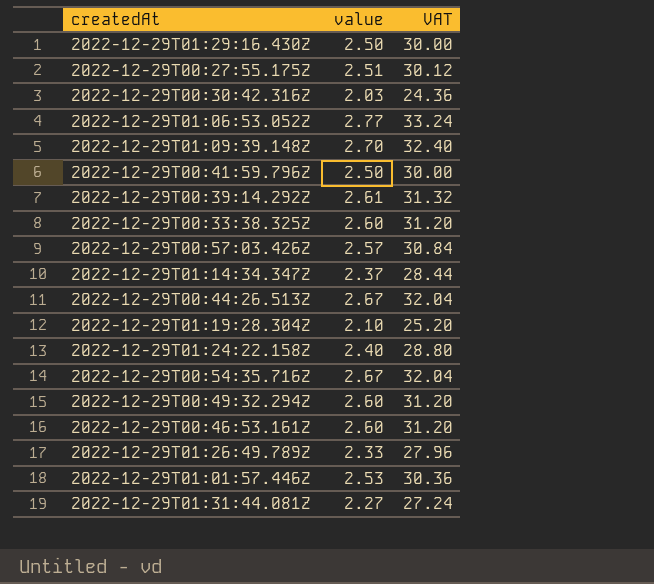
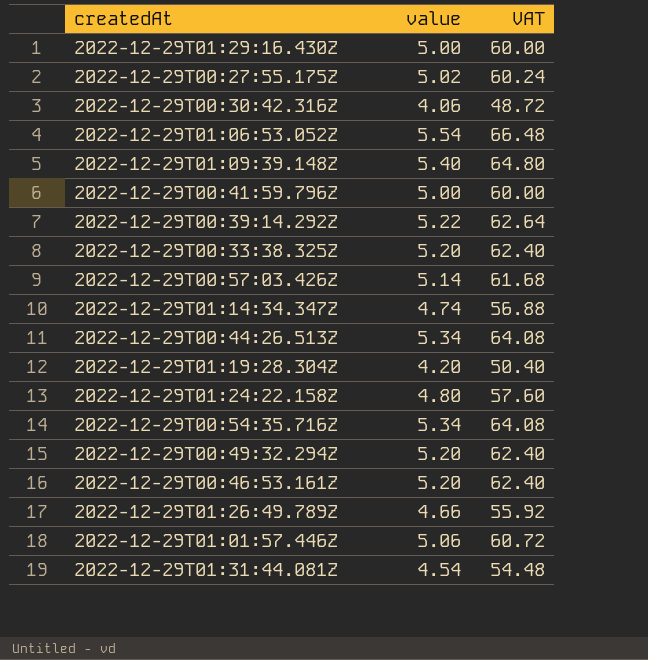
2022-12-29T01:29:16.430Z | value: 2.50 -> 5.00
2022-12-29T01:29:16.430Z | VAT: 30.00 -> 60.00
2022-12-29T00:27:55.175Z | value: 2.51 -> 5.02
2022-12-29T00:27:55.175Z | VAT: 30.12 -> 60.24
2022-12-29T00:30:42.316Z | value: 2.03 -> 4.06
2022-12-29T00:30:42.316Z | VAT: 24.36 -> 48.72
2022-12-29T01:06:53.052Z | value: 2.77 -> 5.54
2022-12-29T01:06:53.052Z | VAT: 33.24 -> 66.48
2022-12-29T01:09:39.148Z | value: 2.70 -> 5.40
2022-12-29T01:09:39.148Z | VAT: 32.40 -> 64.80
2022-12-29T00:41:59.796Z | value: 2.50 -> 5.00
2022-12-29T00:41:59.796Z | VAT: 30.00 -> 60.00
2022-12-29T00:39:14.292Z | value: 2.61 -> 5.22
2022-12-29T00:39:14.292Z | VAT: 31.32 -> 62.64
2022-12-29T00:33:38.325Z | value: 2.60 -> 5.20
2022-12-29T00:33:38.325Z | VAT: 31.20 -> 62.40
2022-12-29T00:57:03.426Z | value: 2.57 -> 5.14
2022-12-29T00:57:03.426Z | VAT: 30.84 -> 61.68
2022-12-29T01:14:34.347Z | value: 2.37 -> 4.74
2022-12-29T01:14:34.347Z | VAT: 28.44 -> 56.88
2022-12-29T00:44:26.513Z | value: 2.67 -> 5.34
2022-12-29T00:44:26.513Z | VAT: 32.04 -> 64.08
2022-12-29T01:19:28.304Z | value: 2.10 -> 4.20
2022-12-29T01:19:28.304Z | VAT: 25.20 -> 50.40
2022-12-29T01:24:22.158Z | value: 2.40 -> 4.80
2022-12-29T01:24:22.158Z | VAT: 28.80 -> 57.60
2022-12-29T00:54:35.716Z | value: 2.67 -> 5.34
2022-12-29T00:54:35.716Z | VAT: 32.04 -> 64.08
2022-12-29T00:49:32.294Z | value: 2.60 -> 5.20
2022-12-29T00:49:32.294Z | VAT: 31.20 -> 62.40
2022-12-29T00:46:53.161Z | value: 2.60 -> 5.20
2022-12-29T00:46:53.161Z | VAT: 31.20 -> 62.40
2022-12-29T01:26:49.789Z | value: 2.33 -> 4.66
2022-12-29T01:26:49.789Z | VAT: 27.96 -> 55.92
2022-12-29T01:01:57.446Z | value: 2.53 -> 5.06
2022-12-29T01:01:57.446Z | VAT: 30.36 -> 60.72
2022-12-29T01:31:44.081Z | value: 2.27 -> 4.54
2022-12-29T01:31:44.081Z | VAT: 27.24 -> 54.48

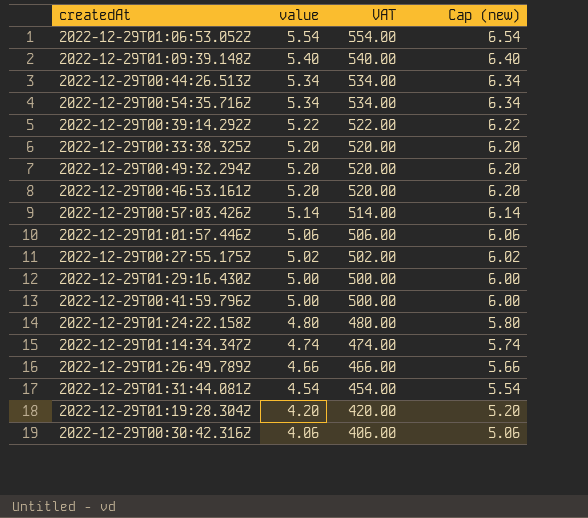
row order: none -> value descending
column VAT | formula: [value] * 12 -> [value] * 100
column Cap (new) | formula: none -> [value] + 1

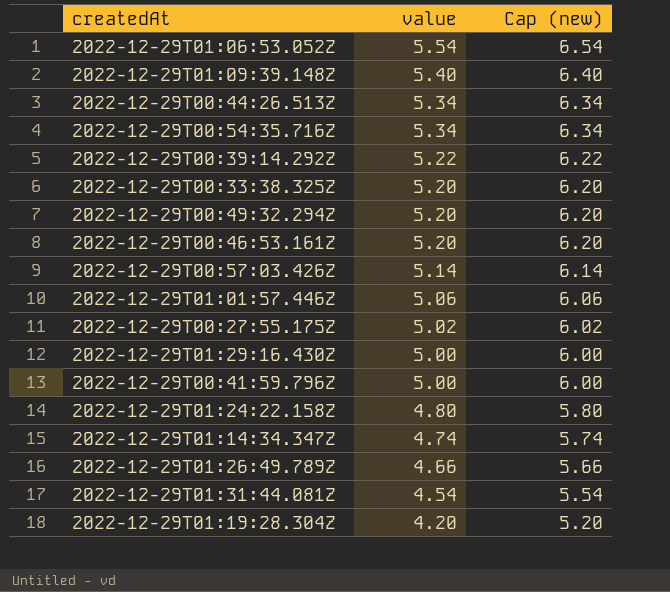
column VAT | formula: [value] * 100 -> none
row 2022-12-29T00:30:42.316Z: 4.06 | 406.00 | 5.06 -> none

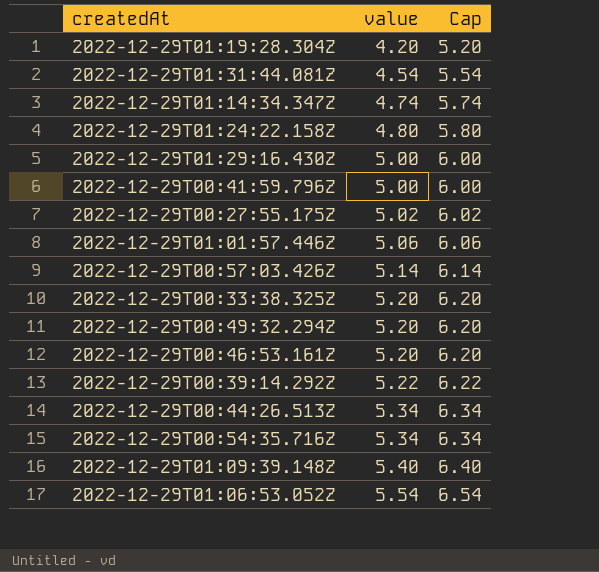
row order: value descending -> value ascending
column name: Cap (new) -> Cap
row 2022-12-29T01:26:49.789Z: 4.66 | 5.66 -> none

